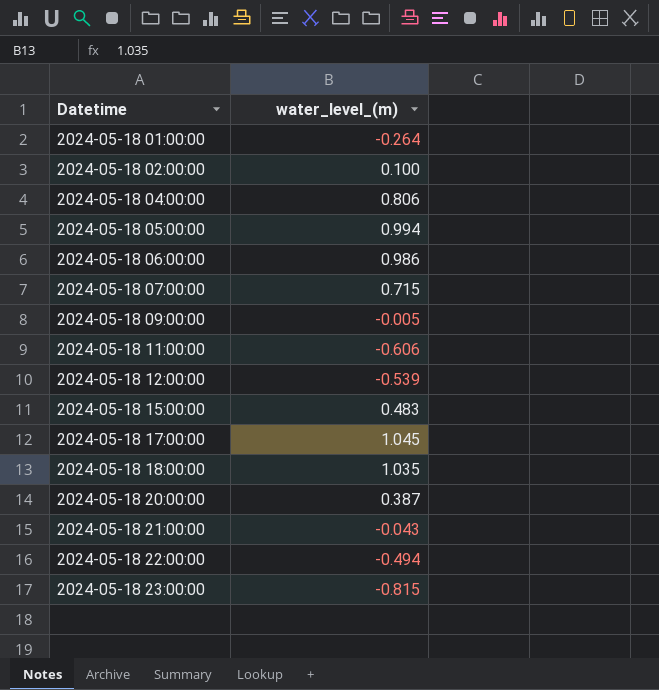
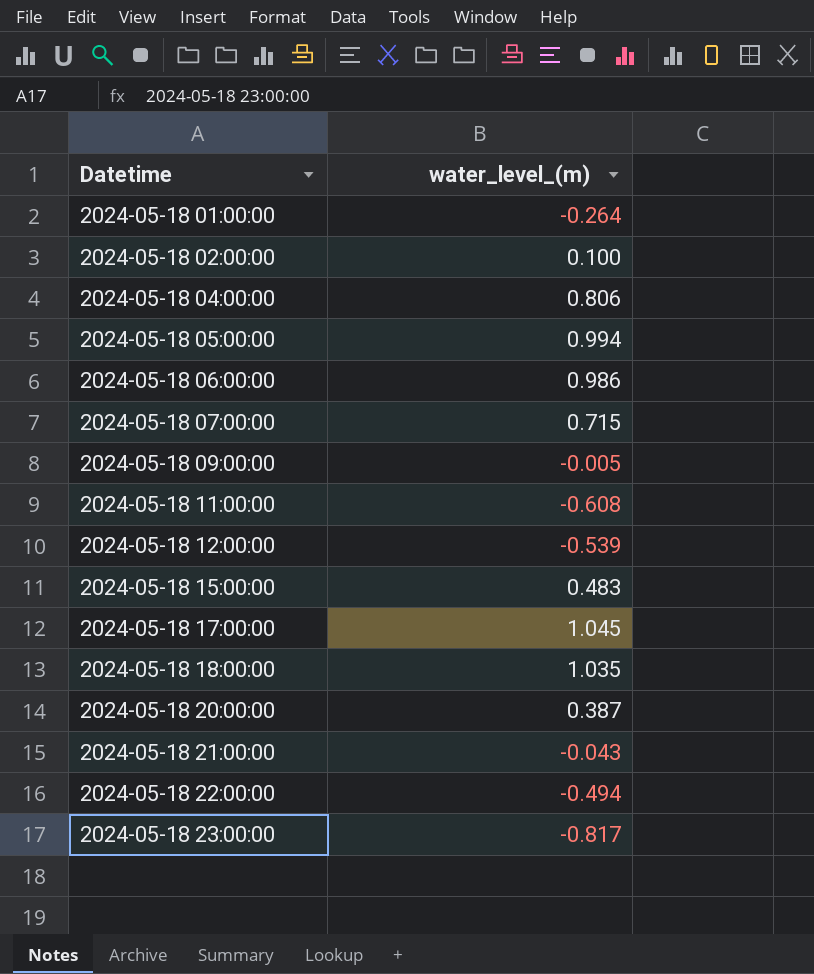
2024-05-18 11:00:00 | water_level_(m): -0.606 -> -0.608
2024-05-18 23:00:00 | water_level_(m): -0.815 -> -0.817

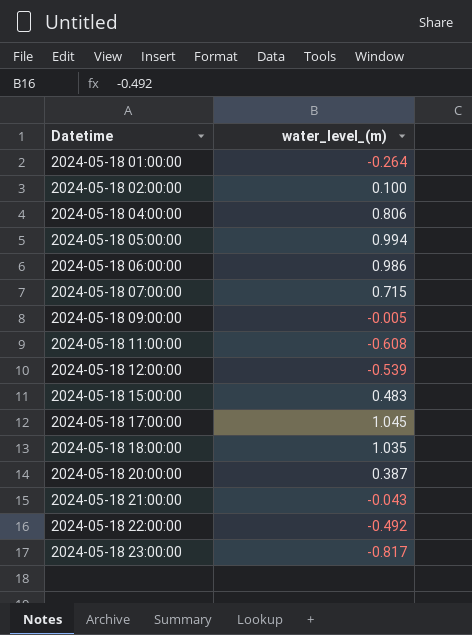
2024-05-18 22:00:00 | water_level_(m): -0.494 -> -0.492

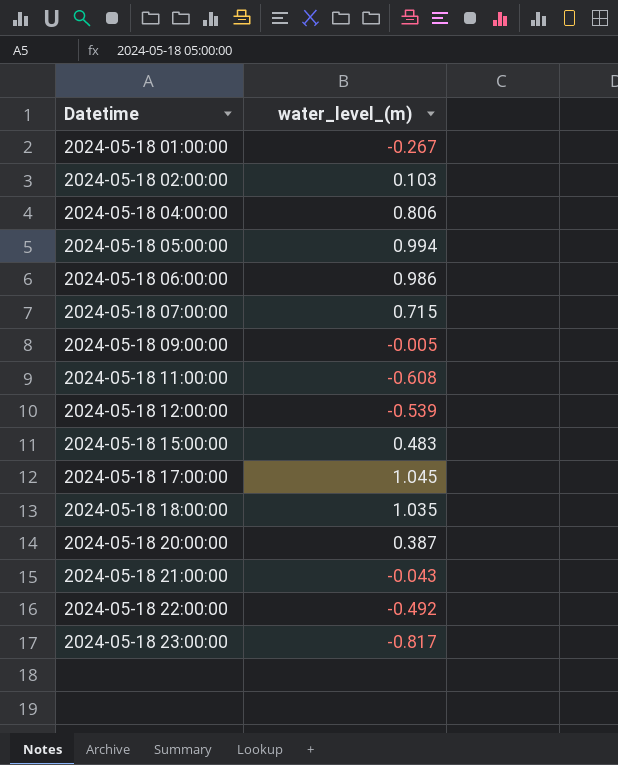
2024-05-18 01:00:00 | water_level_(m): -0.264 -> -0.267
2024-05-18 02:00:00 | water_level_(m): 0.100 -> 0.103

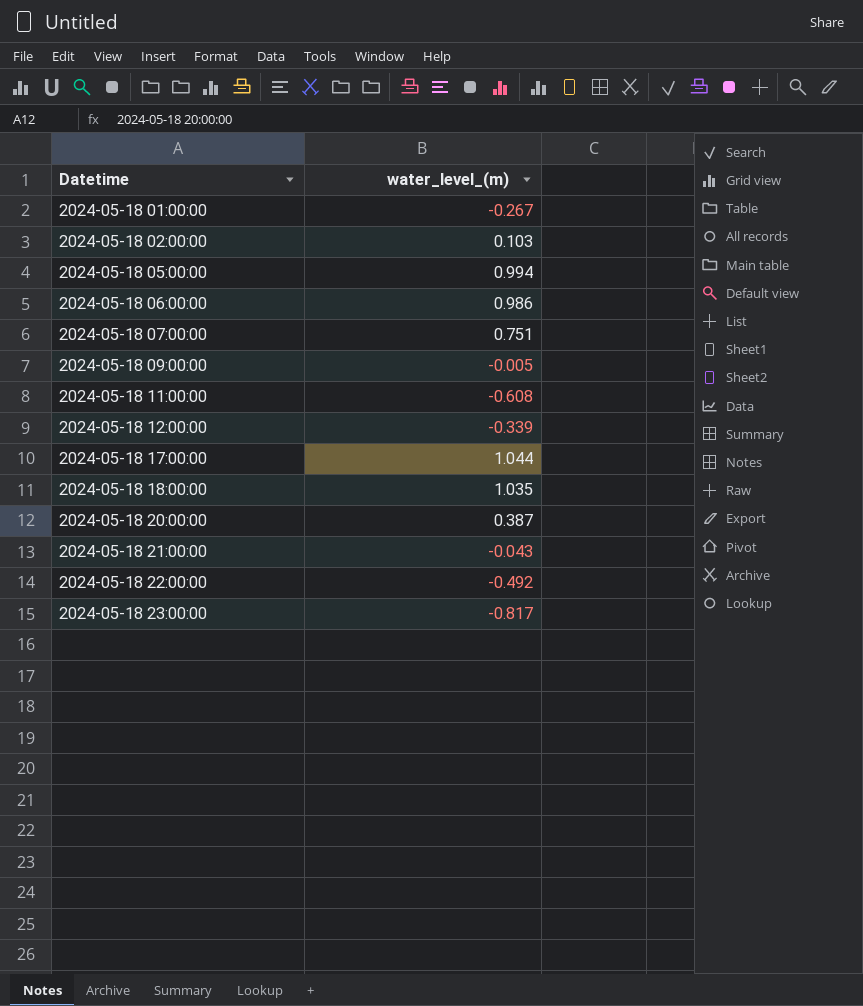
row 2024-05-18 04:00:00: 0.806 -> none
row 2024-05-18 15:00:00: 0.483 -> none
2024-05-18 07:00:00 | water_level_(m): 0.715 -> 0.751
2024-05-18 12:00:00 | water_level_(m): -0.539 -> -0.339
2024-05-18 17:00:00 | water_level_(m): 1.045 -> 1.044

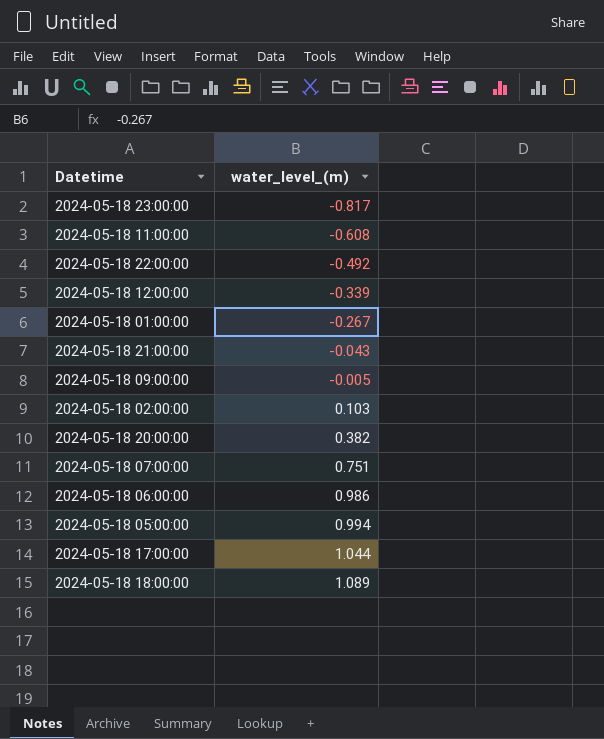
row order: Datetime ascending -> water_level_(m) ascending
2024-05-18 20:00:00 | water_level_(m): 0.387 -> 0.382
2024-05-18 18:00:00 | water_level_(m): 1.035 -> 1.089

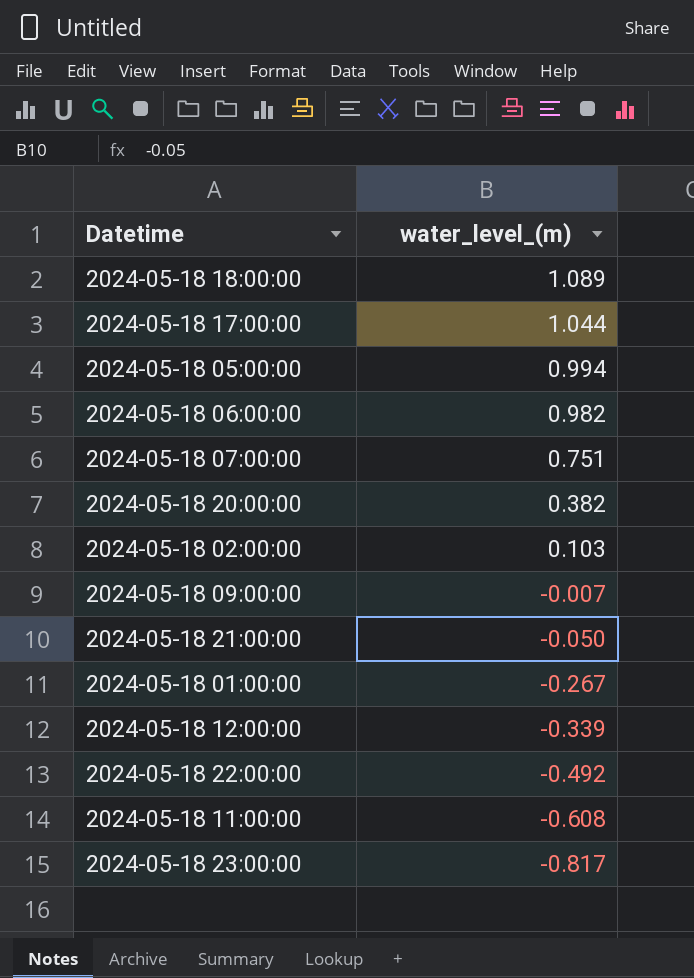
row order: water_level_(m) ascending -> water_level_(m) descending
2024-05-18 06:00:00 | water_level_(m): 0.986 -> 0.982
2024-05-18 09:00:00 | water_level_(m): -0.005 -> -0.007
2024-05-18 21:00:00 | water_level_(m): -0.043 -> -0.050

